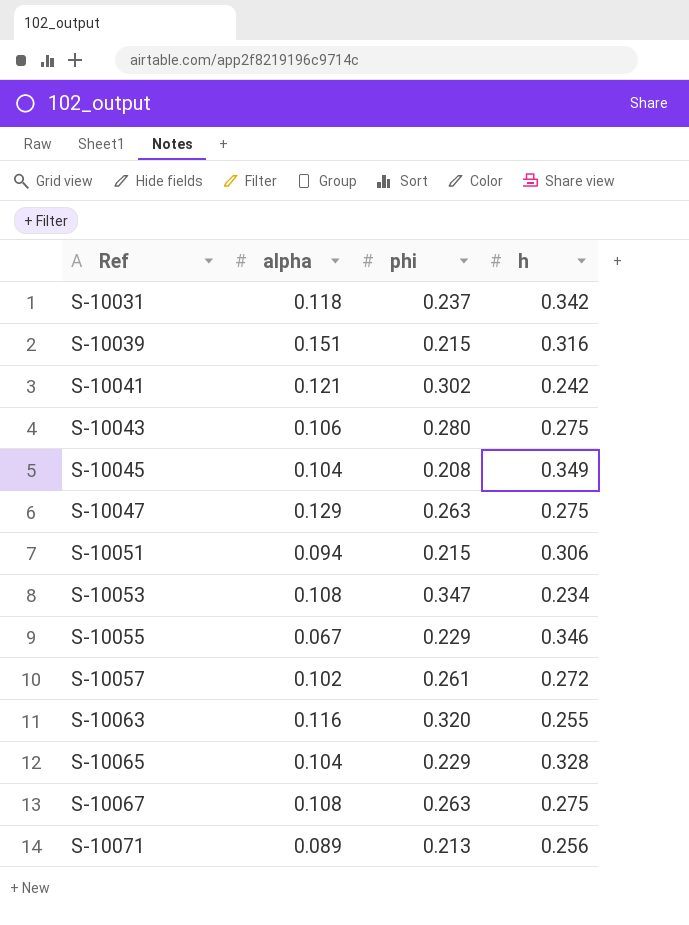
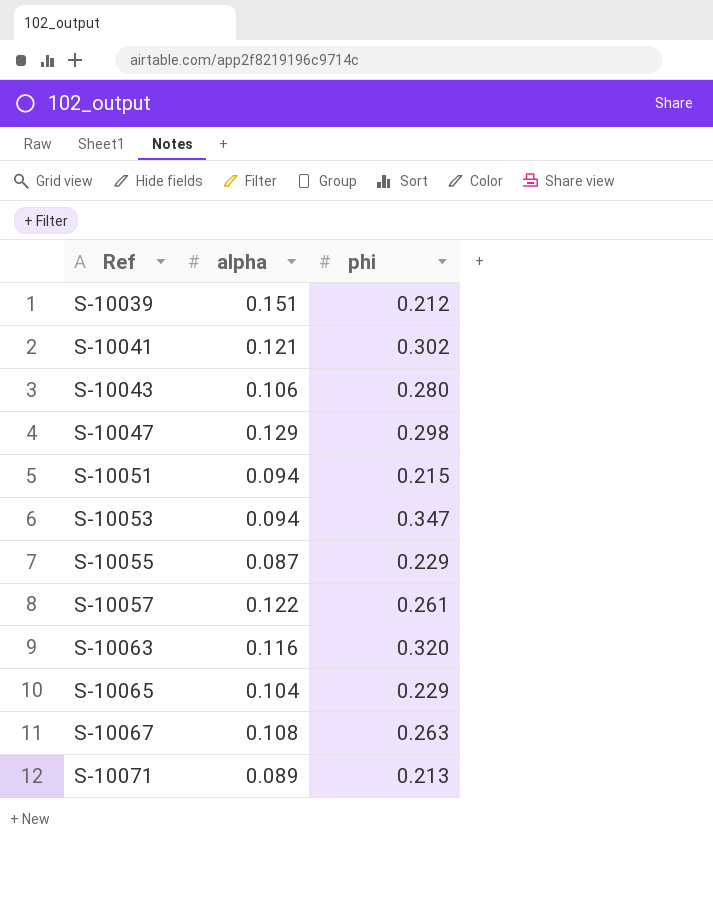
column h | position: 4 -> none
row S-10031: 0.118 | 0.237 | 0.342 -> none
row S-10045: 0.104 | 0.208 | 0.349 -> none
S-10039 | phi: 0.215 -> 0.212
S-10047 | phi: 0.263 -> 0.298
S-10053 | alpha: 0.108 -> 0.094
S-10055 | alpha: 0.067 -> 0.087
S-10057 | alpha: 0.102 -> 0.122

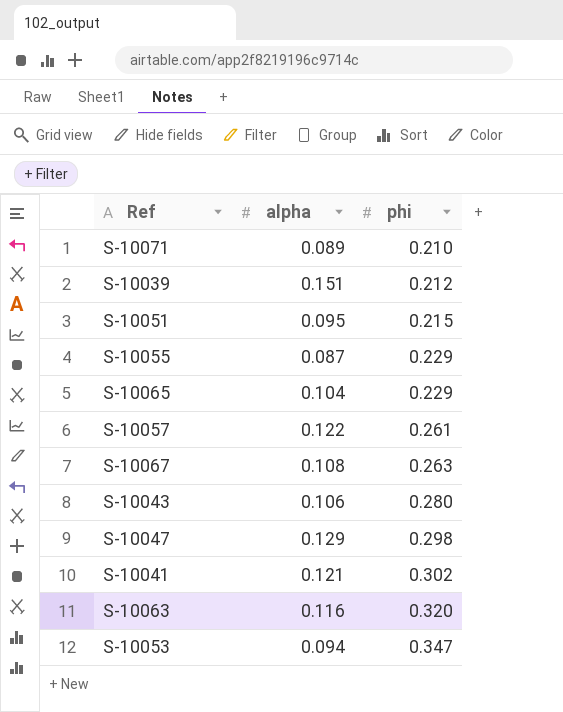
row order: Ref ascending -> phi ascending
S-10071 | phi: 0.213 -> 0.210
S-10051 | alpha: 0.094 -> 0.095

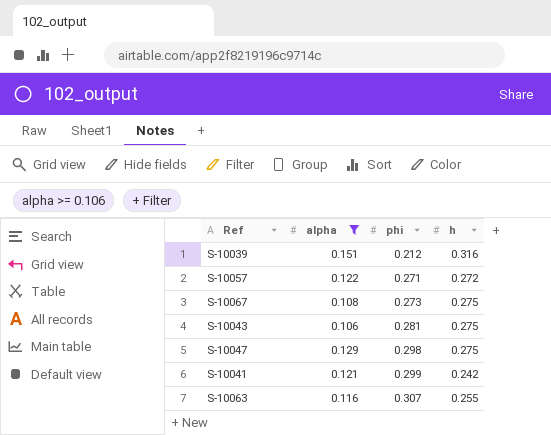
filter: none -> alpha >= 0.106
column h | position: none -> 4
S-10057 | phi: 0.261 -> 0.271
S-10067 | phi: 0.263 -> 0.273
S-10043 | phi: 0.280 -> 0.281
S-10041 | phi: 0.302 -> 0.299
S-10063 | phi: 0.320 -> 0.307

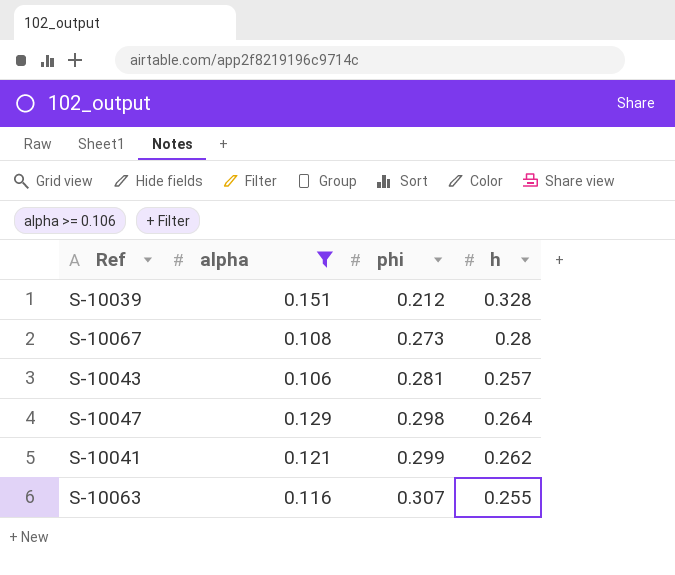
row S-10057: 0.122 | 0.271 | 0.272 -> none
S-10039 | h: 0.316 -> 0.328
S-10067 | h: 0.275 -> 0.28
S-10043 | h: 0.275 -> 0.257
S-10047 | h: 0.275 -> 0.264
S-10041 | h: 0.242 -> 0.262

